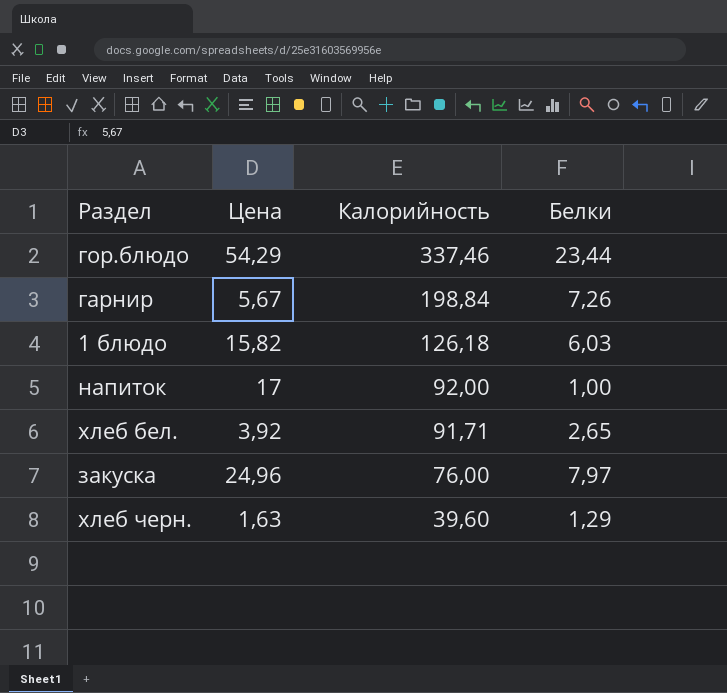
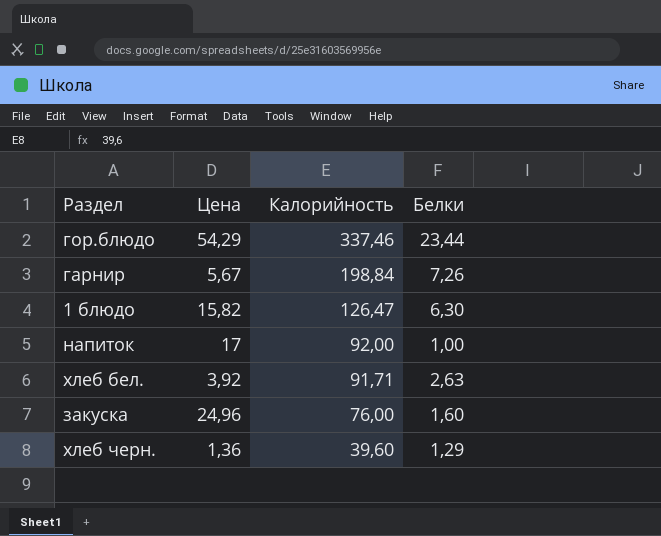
1 блюдо | Калорийность: 126,18 -> 126,47
1 блюдо | Белки: 6,03 -> 6,30
хлеб бел. | Белки: 2,65 -> 2,63
закуска | Белки: 7,97 -> 1,60
хлеб черн. | Цена: 1,63 -> 1,36

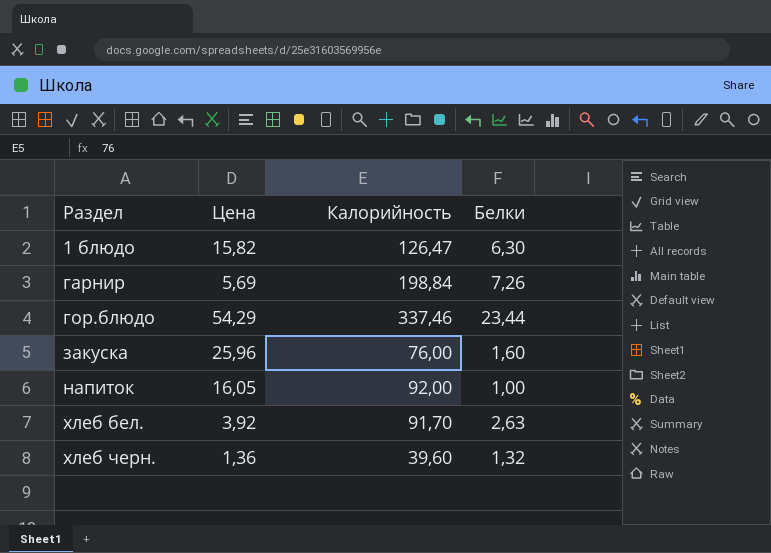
row order: Калорийность descending -> Раздел ascending
гарнир | Цена: 5,67 -> 5,69
закуска | Цена: 24,96 -> 25,96
напиток | Цена: 17 -> 16,05
хлеб бел. | Калорийность: 91,71 -> 91,70
хлеб черн. | Белки: 1,29 -> 1,32

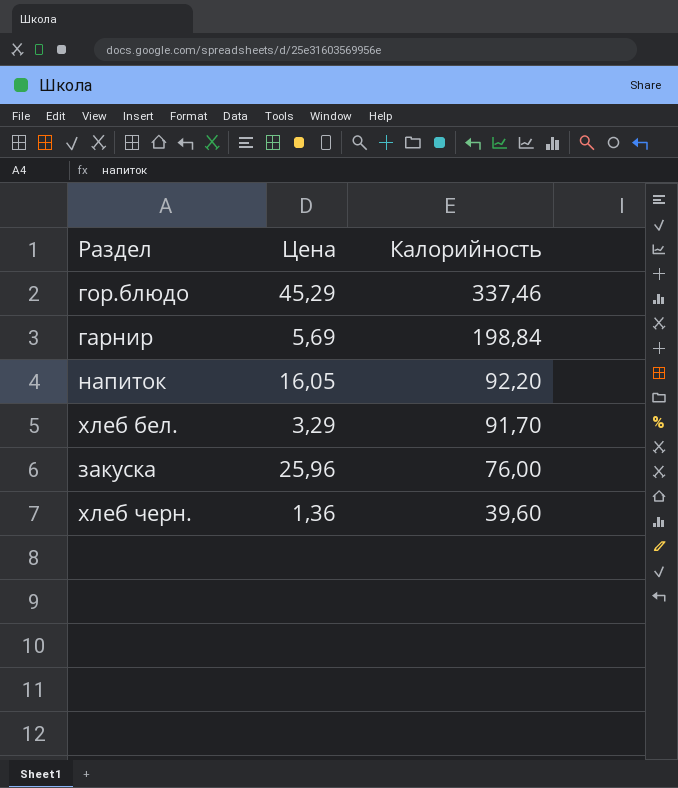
row order: Раздел ascending -> Калорийность descending
column Белки | position: 4 -> none
row 1 блюдо: 15,82 | 126,47 | 6,30 -> none
гор.блюдо | Цена: 54,29 -> 45,29
напиток | Калорийность: 92,00 -> 92,20
хлеб бел. | Цена: 3,92 -> 3,29

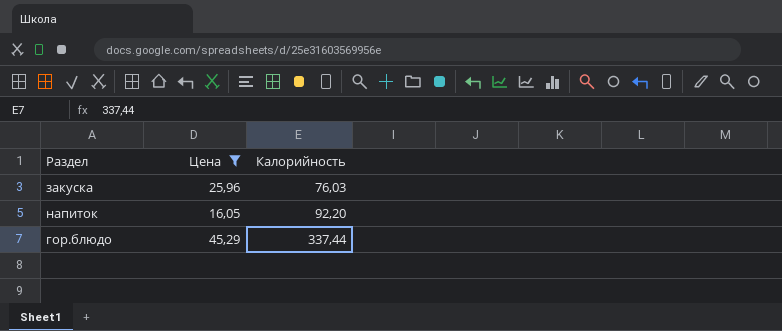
filter: none -> Цена >= 16,05
row order: Калорийность descending -> Калорийность ascending
закуска | Калорийность: 76,00 -> 76,03
гор.блюдо | Калорийность: 337,46 -> 337,44

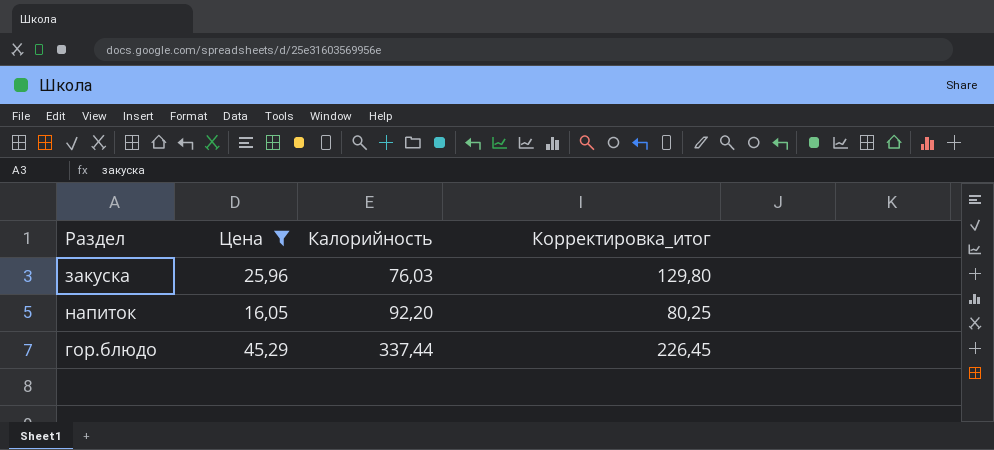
column Корректировка_итог | formula: none -> [Цена] * 5

